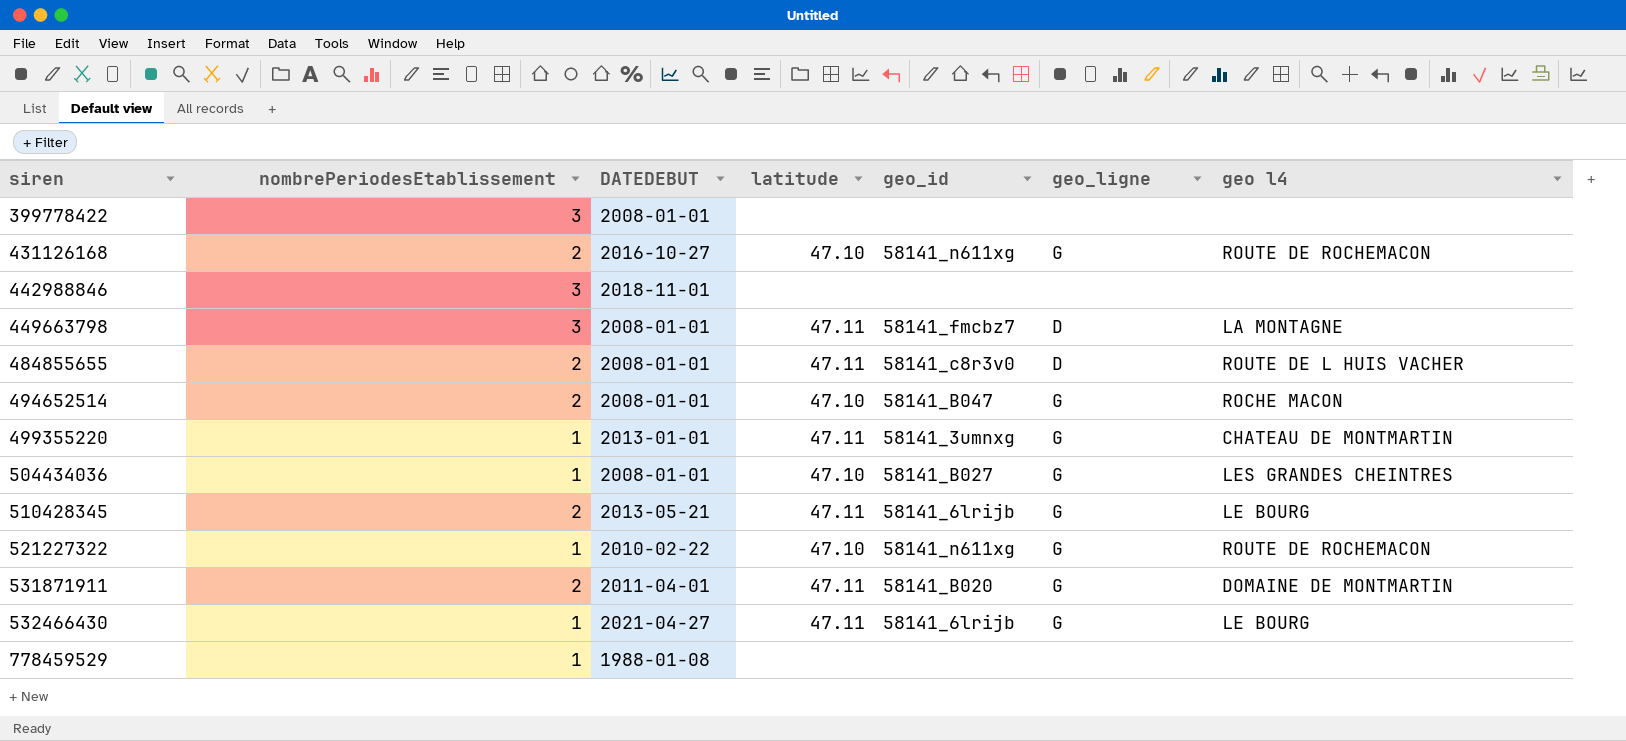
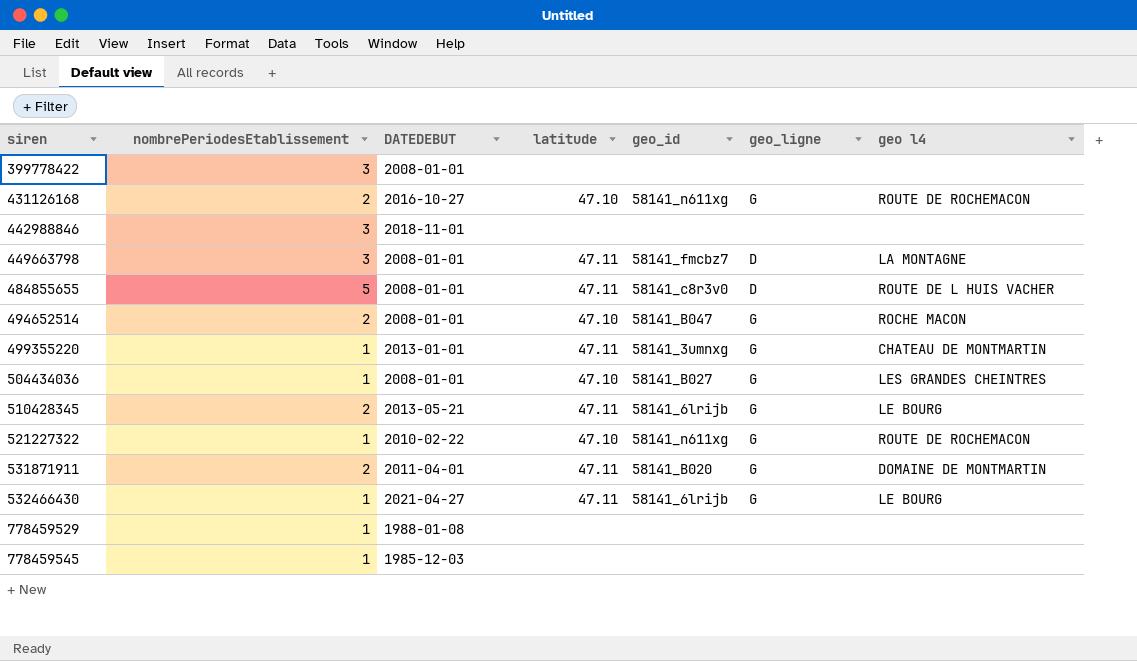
484855655 | nombrePeriodesEtablissement: 2 -> 5
row 778459545: none -> 1 | 1985-12-03 | none | none | none | none

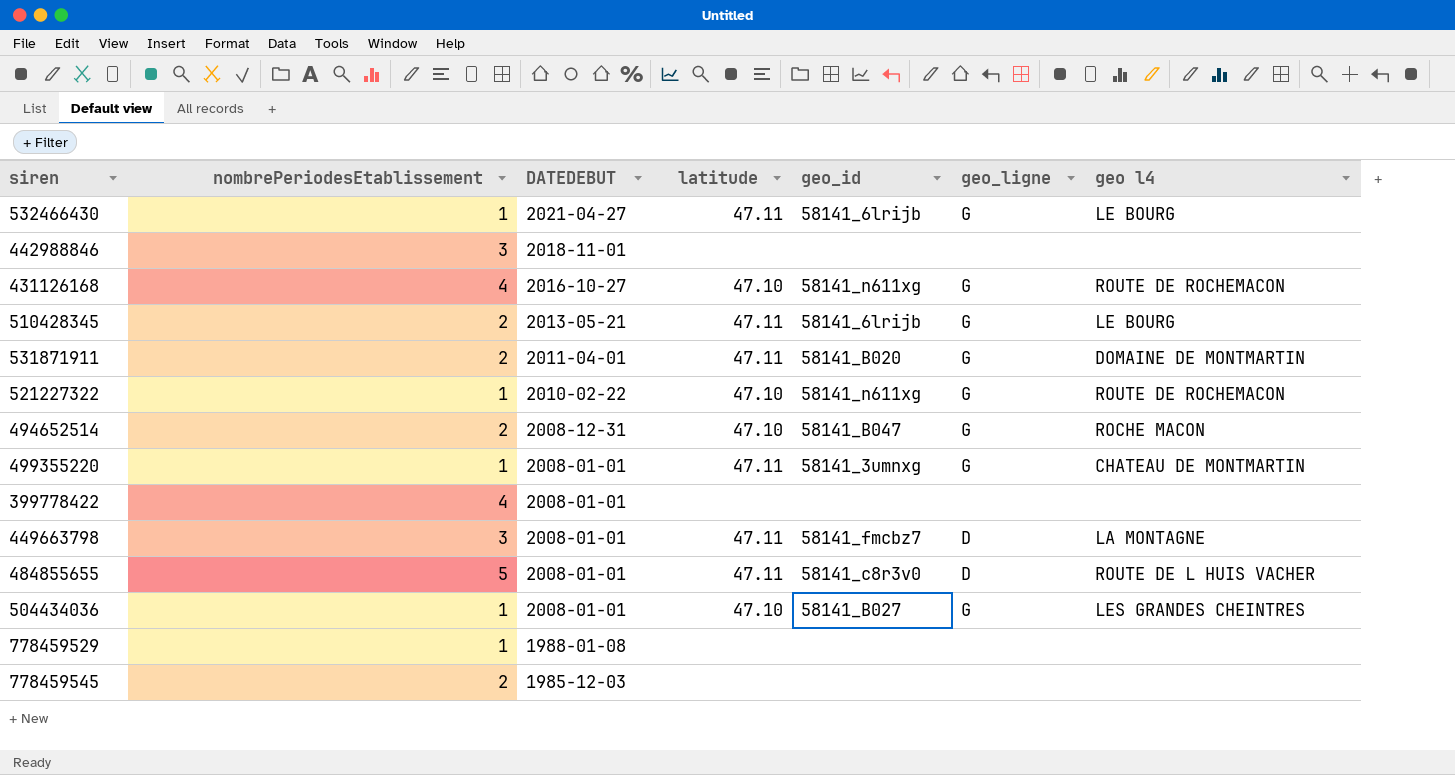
row order: siren ascending -> DATEDEBUT descending
431126168 | nombrePeriodesEtablissement: 2 -> 4
494652514 | DATEDEBUT: 2008-01-01 -> 2008-12-31
499355220 | DATEDEBUT: 2013-01-01 -> 2008-01-01
399778422 | nombrePeriodesEtablissement: 3 -> 4
778459545 | nombrePeriodesEtablissement: 1 -> 2

